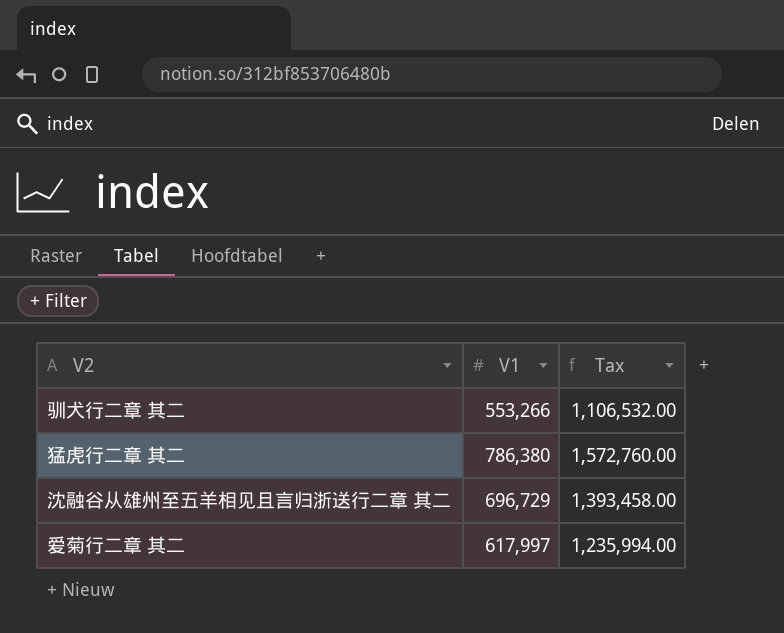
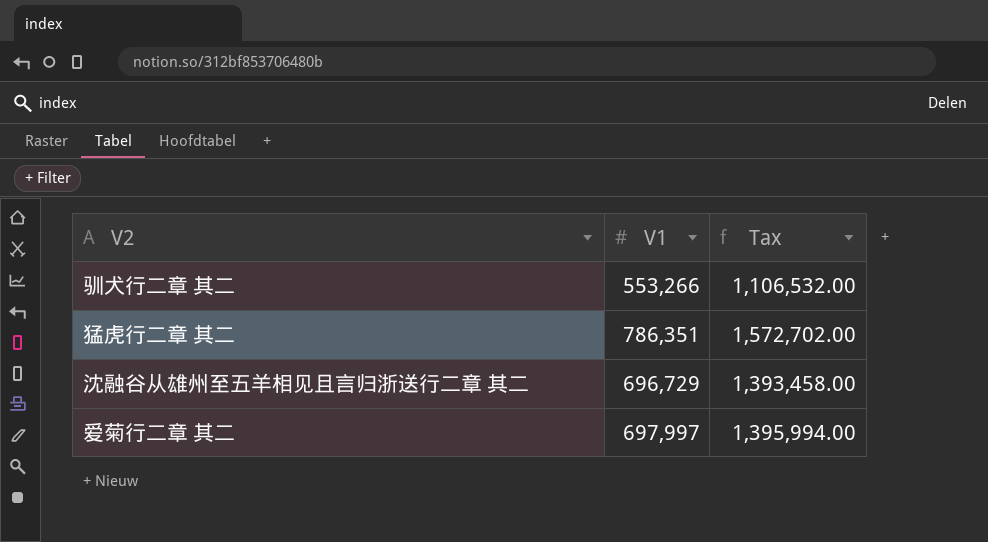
猛虎行二章 其二 | V1: 786,380 -> 786,351
猛虎行二章 其二 | Tax: 1,572,760.00 -> 1,572,702.00
爱菊行二章 其二 | V1: 617,997 -> 697,997
爱菊行二章 其二 | Tax: 1,235,994.00 -> 1,395,994.00

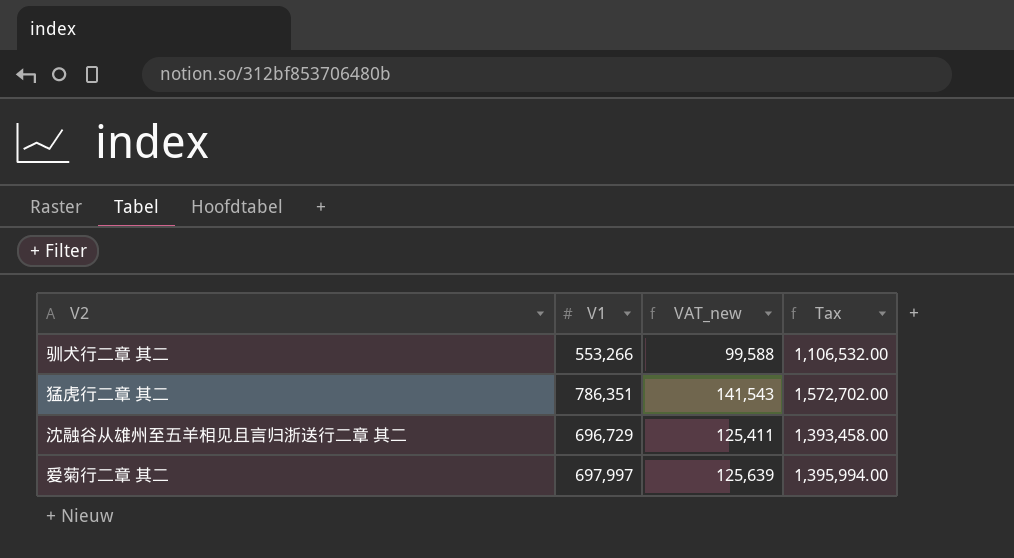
column VAT_new | formula: none -> [V1] * 0.18

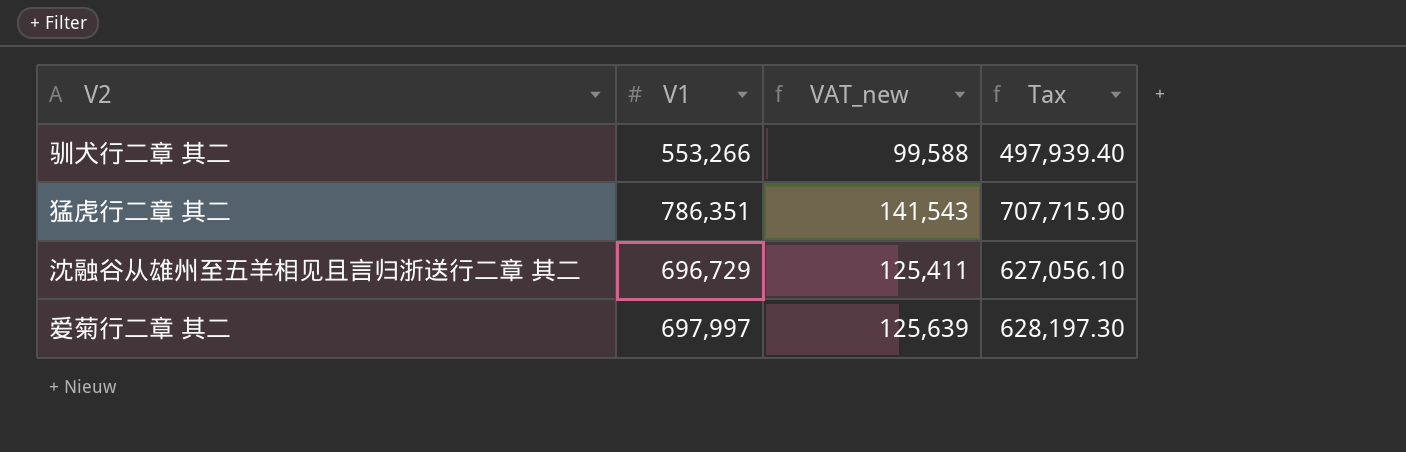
column Tax | formula: [V1] * 2 -> [V1] * 0.9

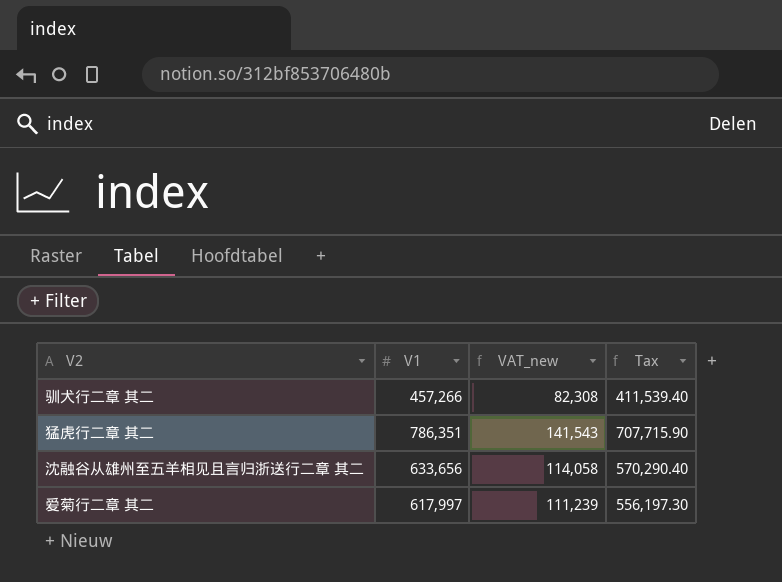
驯犬行二章 其二 | V1: 553,266 -> 457,266
驯犬行二章 其二 | VAT_new: 99,588 -> 82,308
驯犬行二章 其二 | Tax: 497,939.40 -> 411,539.40
沈融谷从雄州至五羊相见且言归浙送行二章 其二 | V1: 696,729 -> 633,656
沈融谷从雄州至五羊相见且言归浙送行二章 其二 | VAT_new: 125,411 -> 114,058
沈融谷从雄州至五羊相见且言归浙送行二章 其二 | Tax: 627,056.10 -> 570,290.40
爱菊行二章 其二 | V1: 697,997 -> 617,997
爱菊行二章 其二 | VAT_new: 125,639 -> 111,239
爱菊行二章 其二 | Tax: 628,197.30 -> 556,197.30

